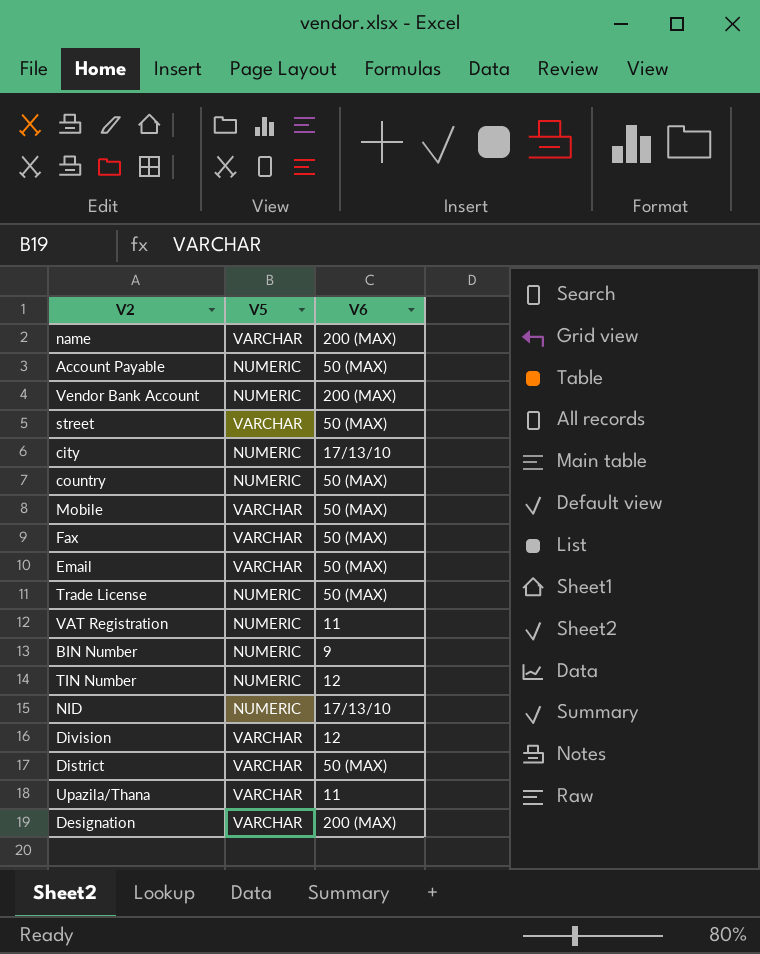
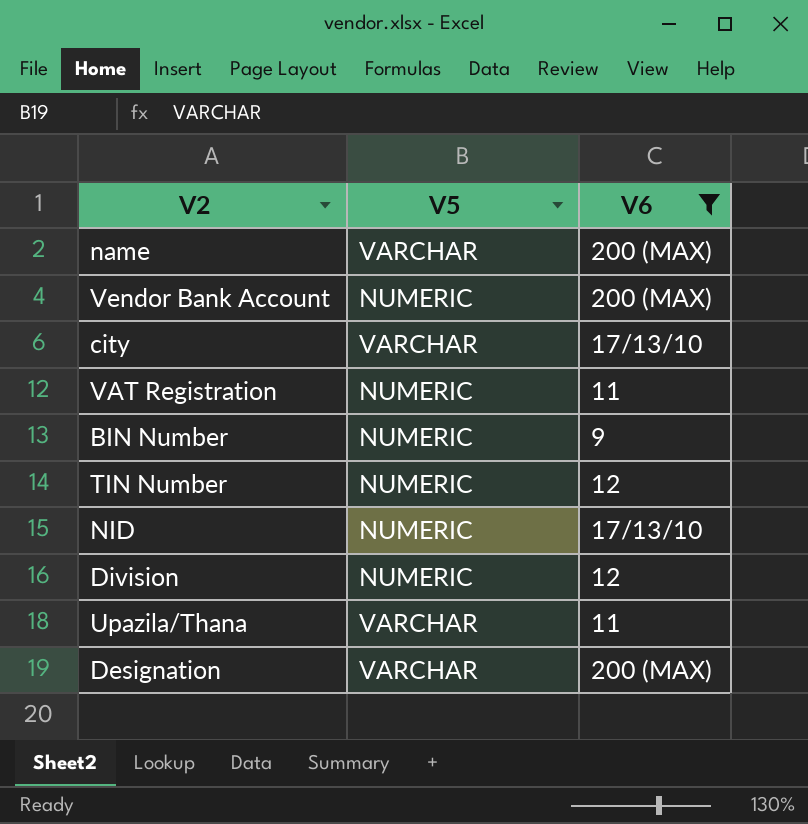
filter: none -> V6 != 50 (MAX)
city | V5: NUMERIC -> VARCHAR
Division | V5: VARCHAR -> NUMERIC

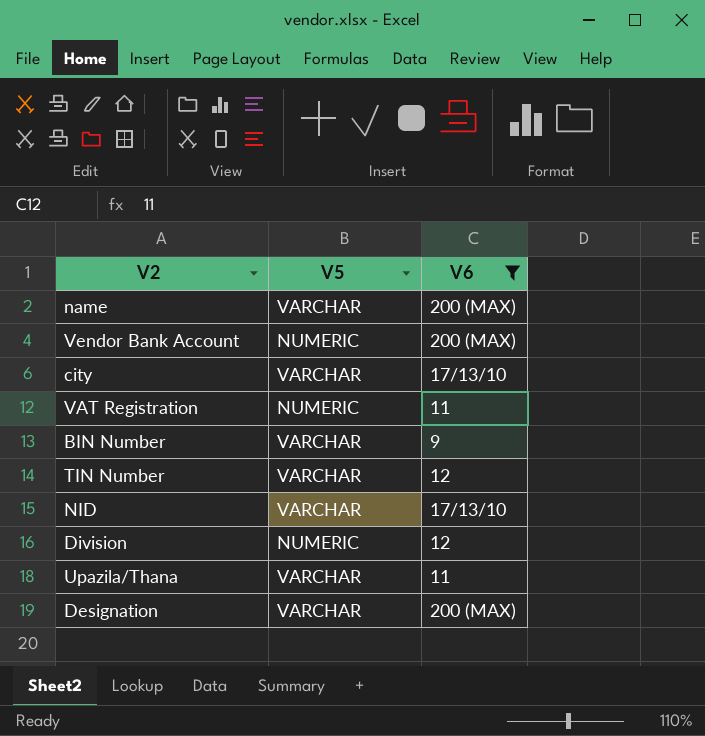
BIN Number | V5: NUMERIC -> VARCHAR
TIN Number | V5: NUMERIC -> VARCHAR
NID | V5: NUMERIC -> VARCHAR

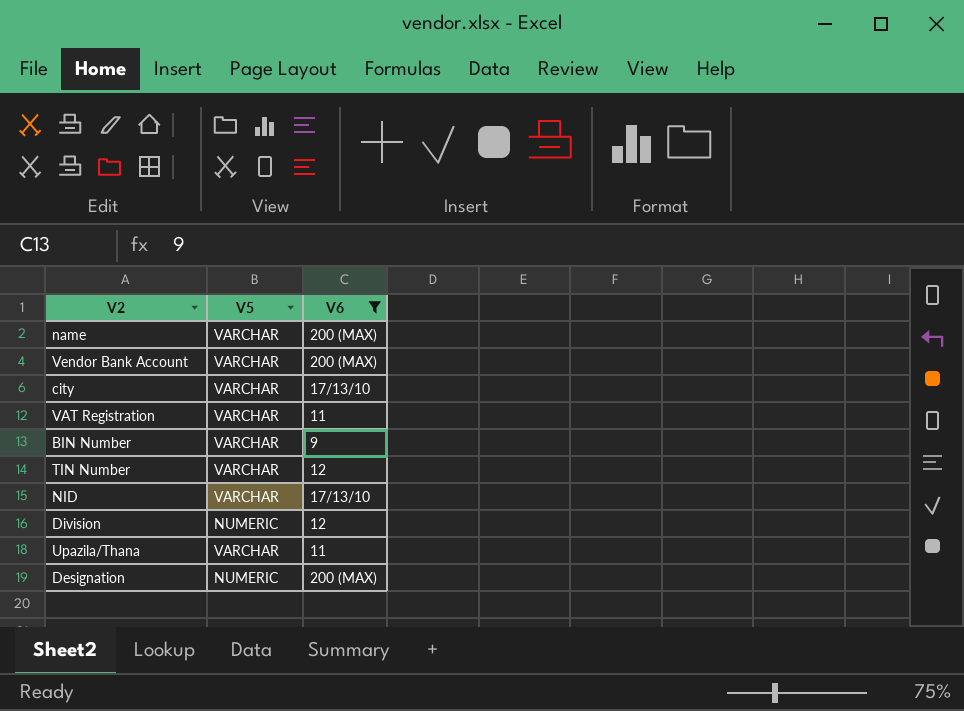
Vendor Bank Account | V5: NUMERIC -> VARCHAR
VAT Registration | V5: NUMERIC -> VARCHAR
Designation | V5: VARCHAR -> NUMERIC

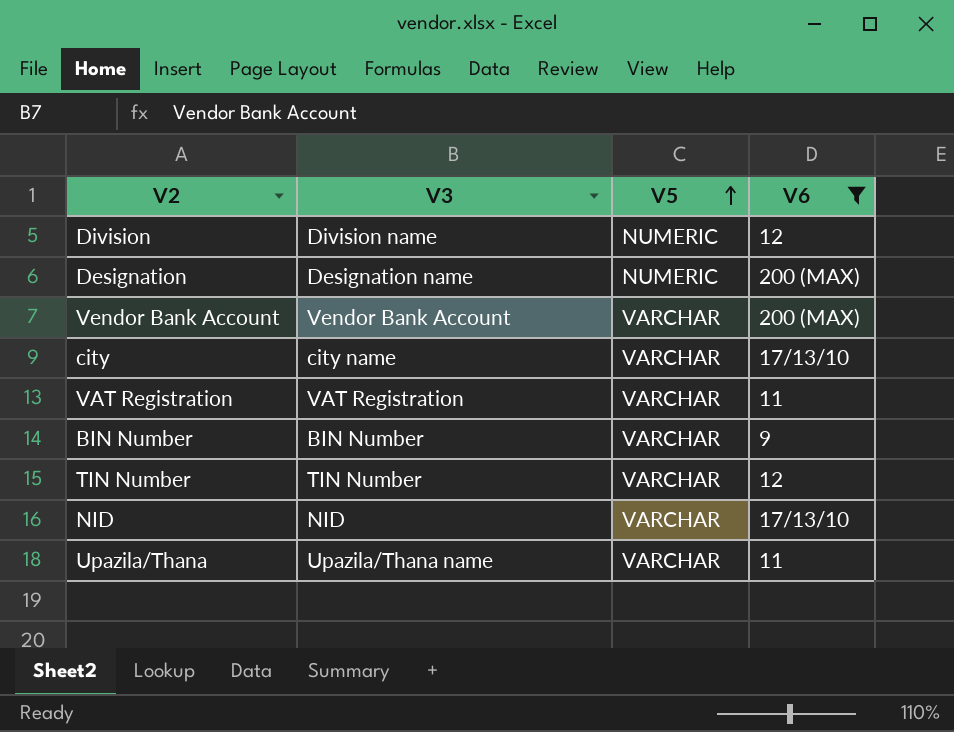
row order: none -> V5 ascending
column V3 | position: none -> 2
row name: VARCHAR | 200 (MAX) -> none

